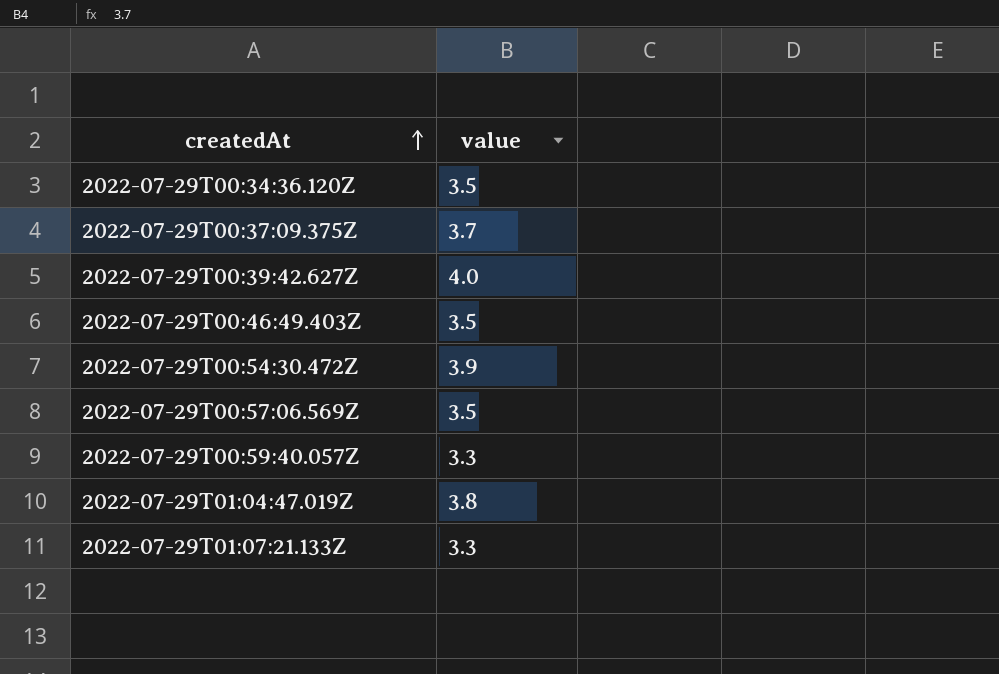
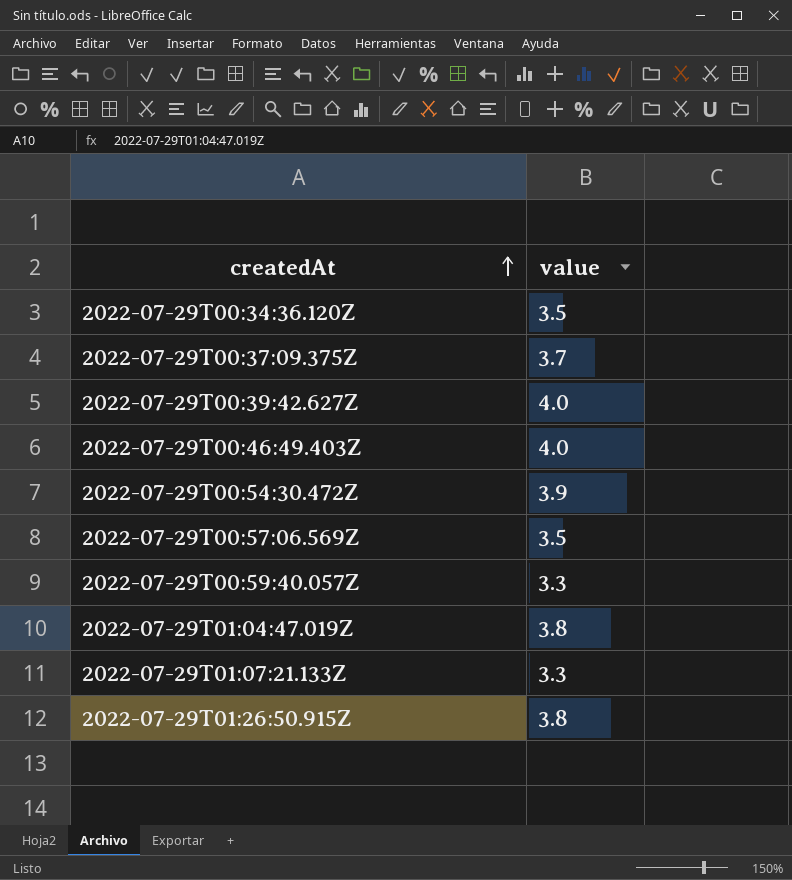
2022-07-29T00:46:49.403Z | value: 3.5 -> 4.0
row 2022-07-29T01:26:50.915Z: none -> 3.8

